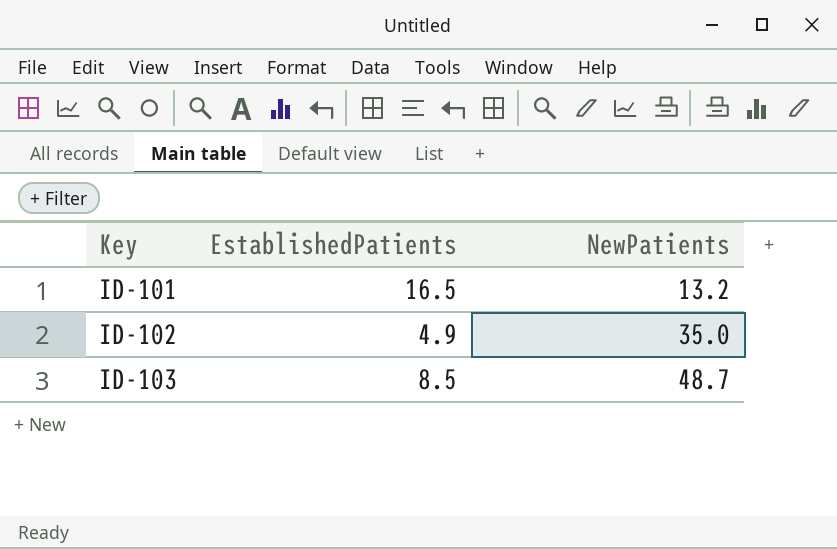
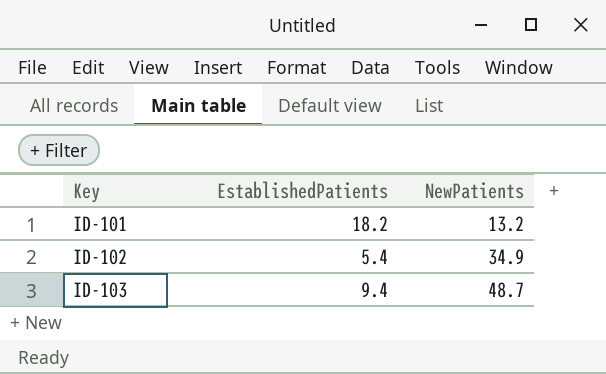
ID-101 | EstablishedPatients: 16.5 -> 18.2
ID-102 | EstablishedPatients: 4.9 -> 5.4
ID-102 | NewPatients: 35.0 -> 34.9
ID-103 | EstablishedPatients: 8.5 -> 9.4

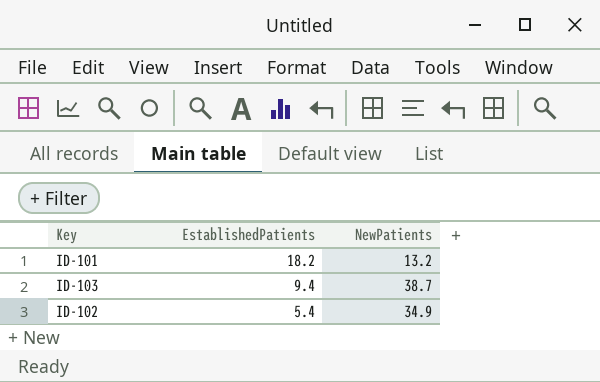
row order: Key ascending -> EstablishedPatients descending
ID-103 | NewPatients: 48.7 -> 38.7

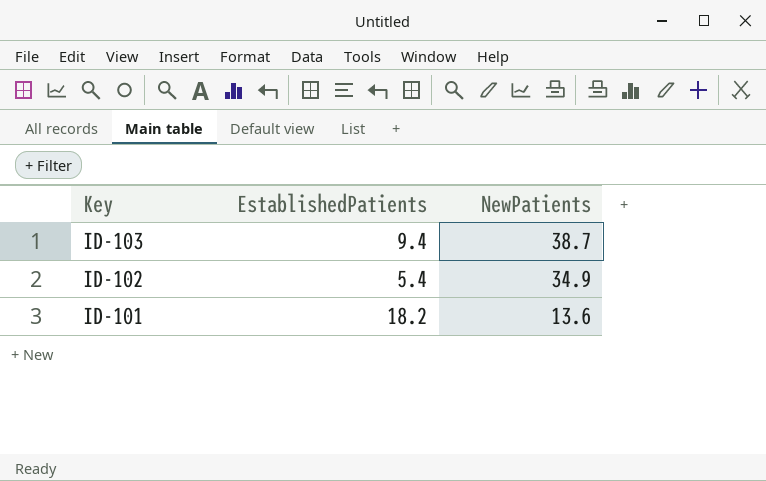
row order: EstablishedPatients descending -> Key descending
ID-101 | NewPatients: 13.2 -> 13.6

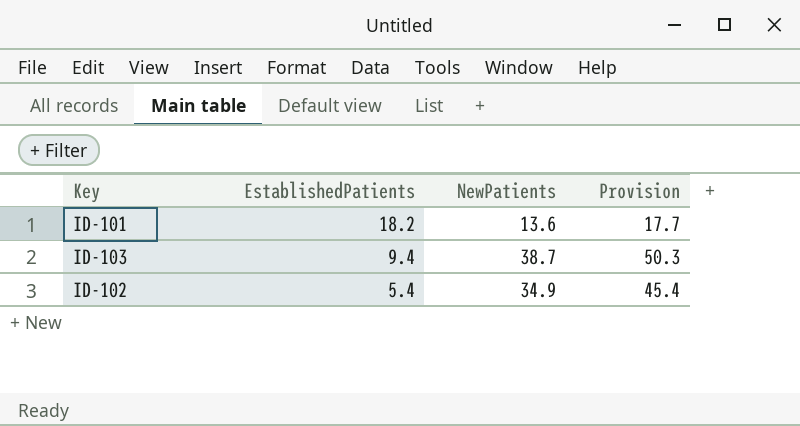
row order: Key descending -> EstablishedPatients descending
column Provision | formula: none -> [NewPatients] * 1.3

